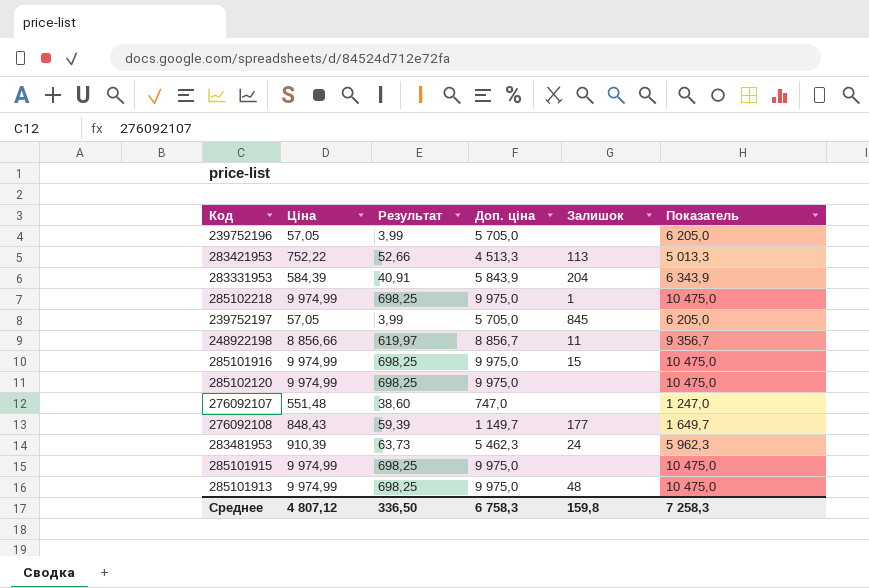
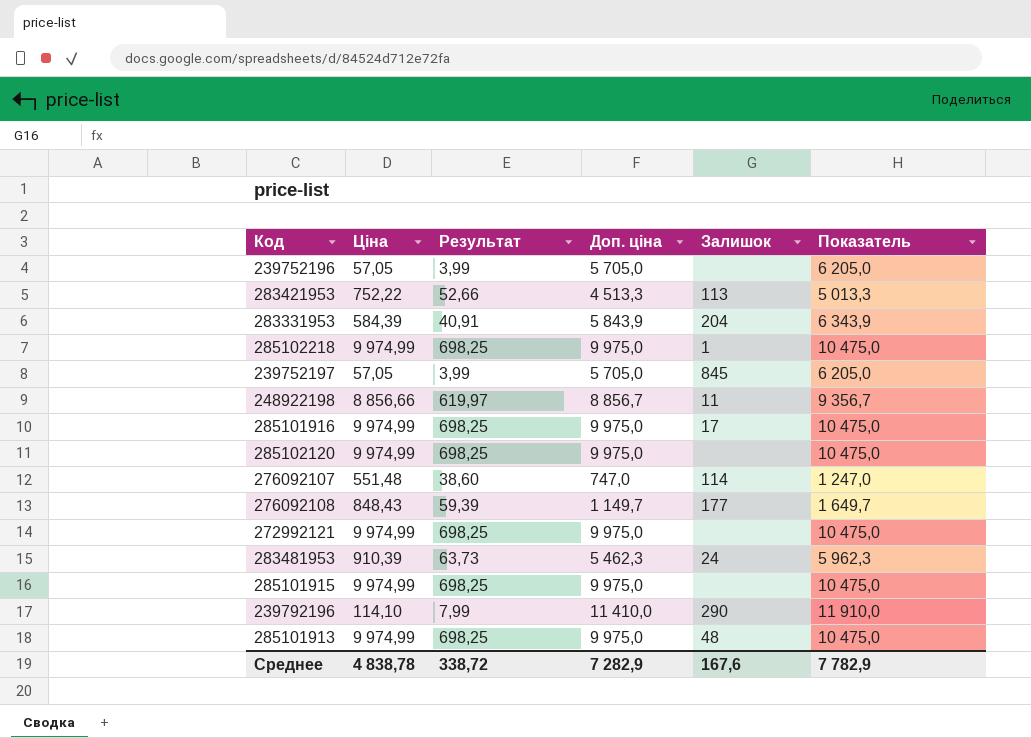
285101916 | Залишок: 15 -> 17
276092107 | Залишок: none -> 114
row 272992121: none -> 9 974,99 | 698,25 | 9 975,0 | none | 10 475,0
row 239792196: none -> 114,10 | 7,99 | 11 410,0 | 290 | 11 910,0
Среднее | Ціна: 4 807,12 -> 4 838,78
Среднее | Результат: 336,50 -> 338,72
Среднее | Доп. ціна: 6 758,3 -> 7 282,9
Среднее | Залишок: 159,8 -> 167,6
Среднее | Показатель: 7 258,3 -> 7 782,9

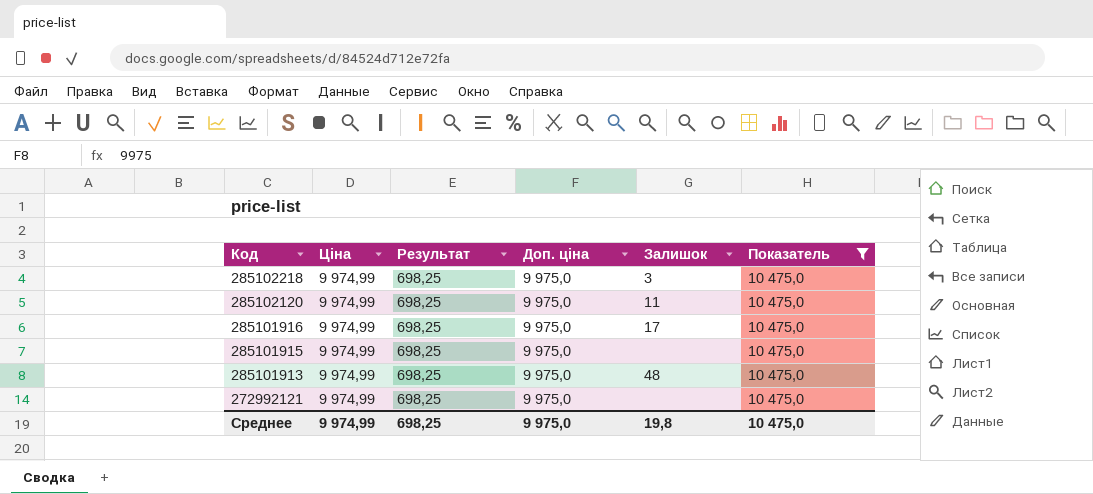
filter: none -> Показатель = 10 475,0
row order: none -> Код descending
285102218 | Залишок: 1 -> 3
285102120 | Залишок: none -> 11
Среднее | Ціна: 4 838,78 -> 9 974,99
Среднее | Результат: 338,72 -> 698,25
Среднее | Доп. ціна: 7 282,9 -> 9 975,0
Среднее | Залишок: 167,6 -> 19,8
Среднее | Показатель: 7 782,9 -> 10 475,0

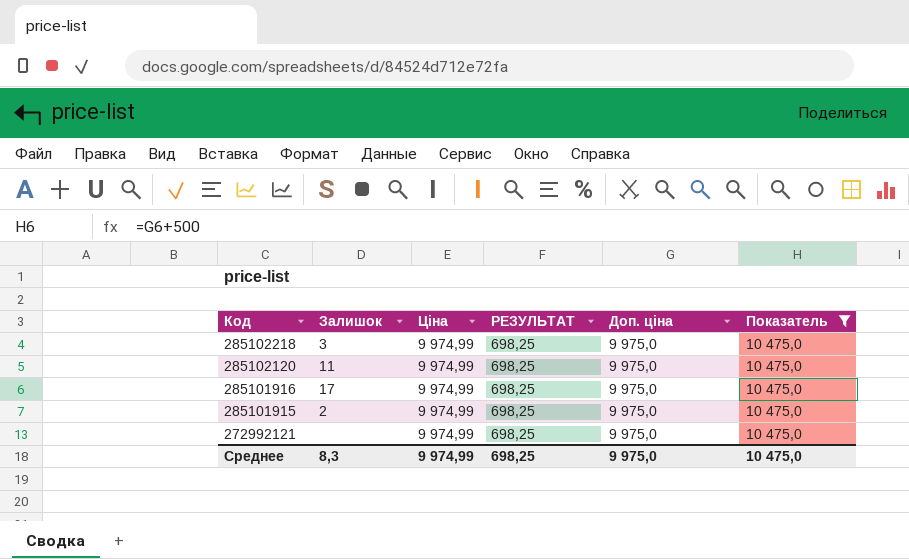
column Залишок | position: 5 -> 2
column name: Результат -> РЕЗУЛЬТАТ
row 285101913: 9 974,99 | 698,25 | 9 975,0 | 48 | 10 475,0 -> none
285101915 | Залишок: none -> 2
Среднее | Залишок: 19,8 -> 8,3

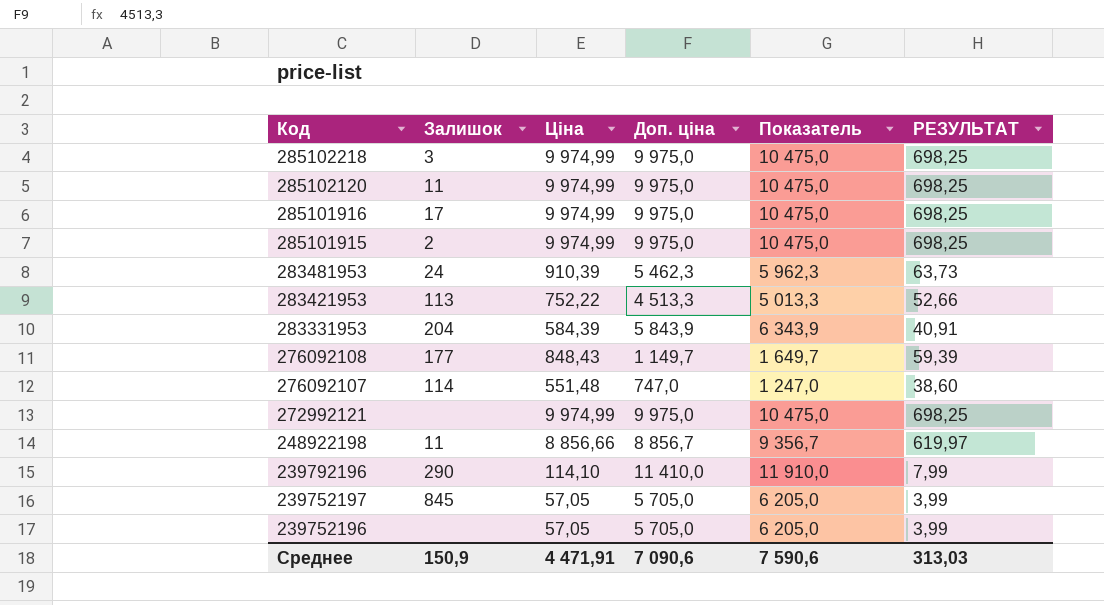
filter: Показатель = 10 475,0 -> none
column РЕЗУЛЬТАТ | position: 4 -> 6
Среднее | Залишок: 8,3 -> 150,9
Среднее | Ціна: 9 974,99 -> 4 471,91
Среднее | Доп. ціна: 9 975,0 -> 7 090,6
Среднее | Показатель: 10 475,0 -> 7 590,6
Среднее | РЕЗУЛЬТАТ: 698,25 -> 313,03

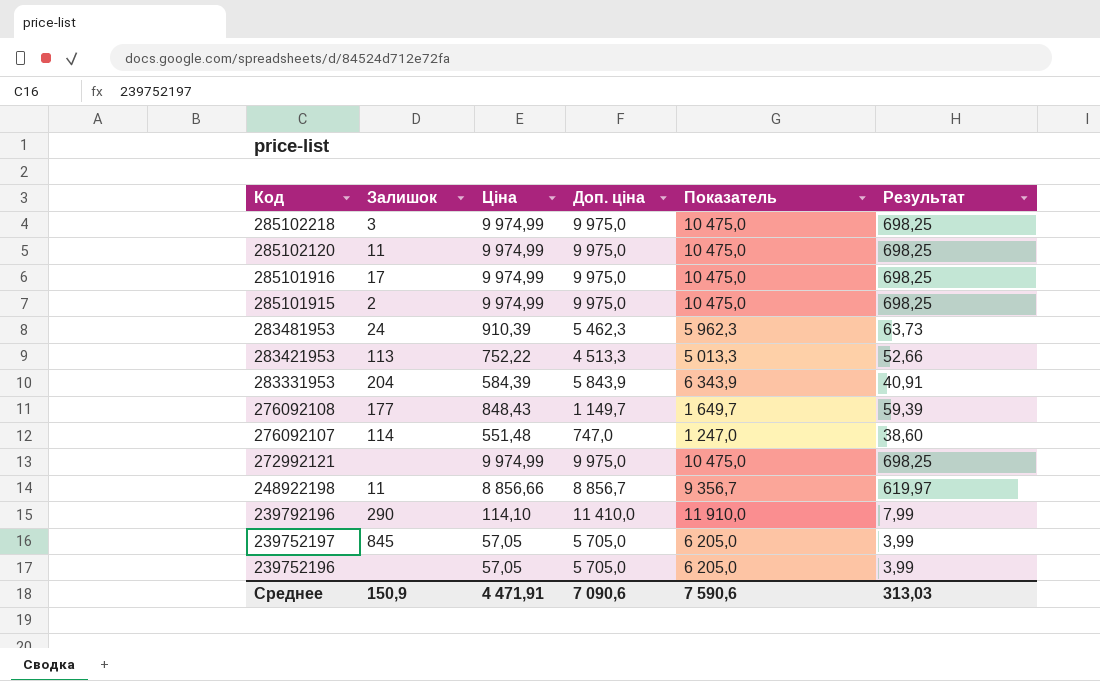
column name: РЕЗУЛЬТАТ -> Результат

